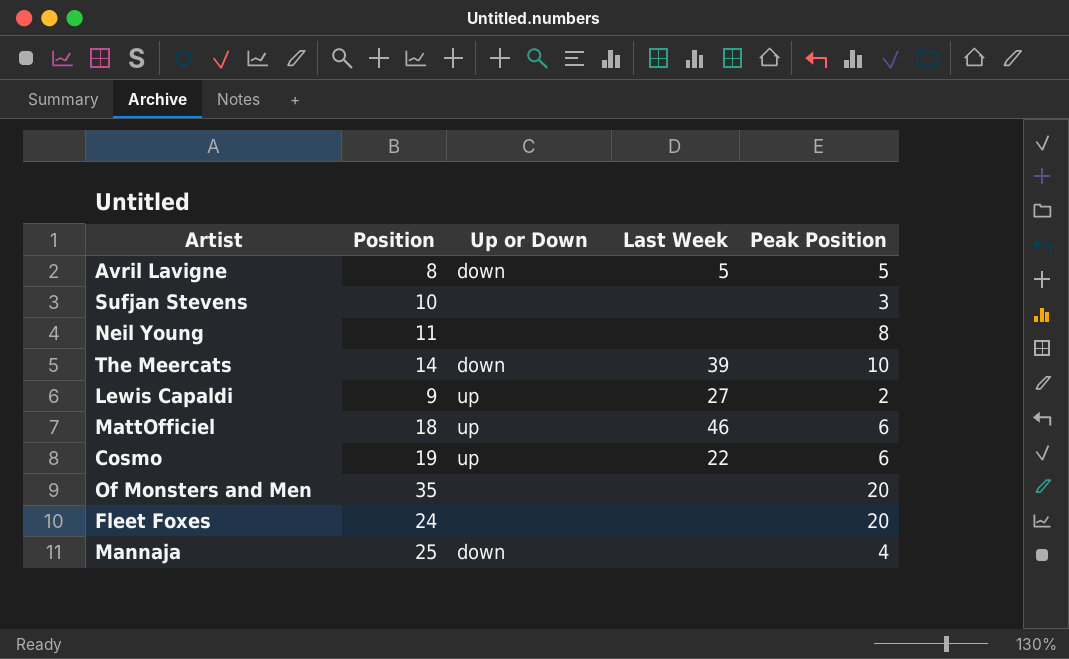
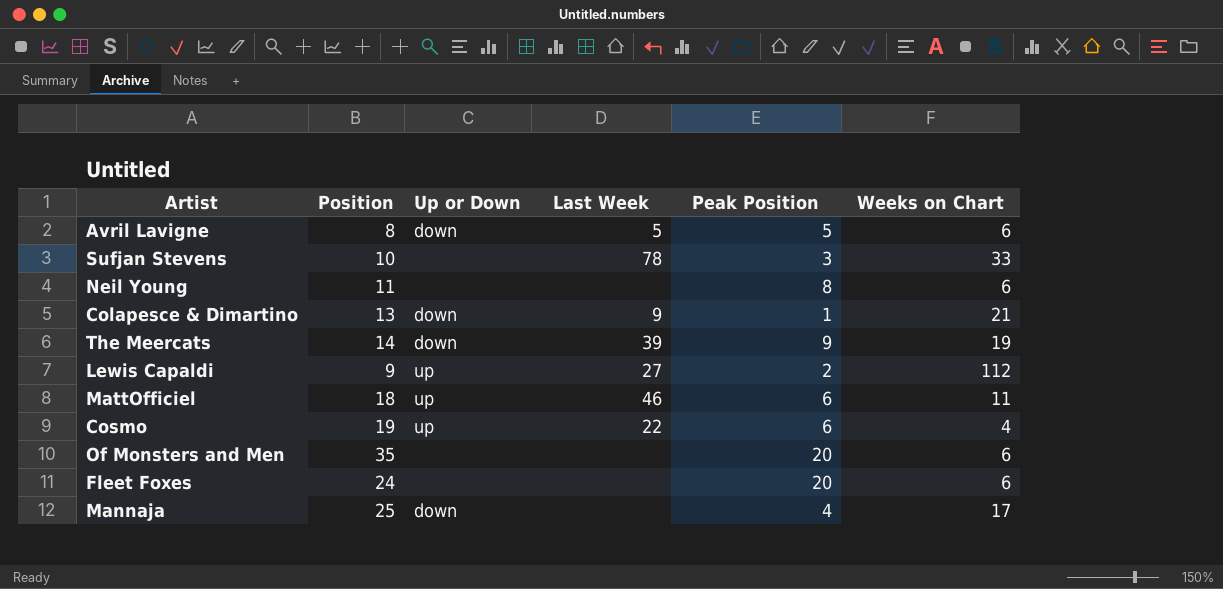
column Weeks on Chart | position: none -> 6
Sufjan Stevens | Last Week: none -> 78
row Colapesce & Dimartino: none -> 13 | down | 9 | 1 | 21
The Meercats | Peak Position: 10 -> 9

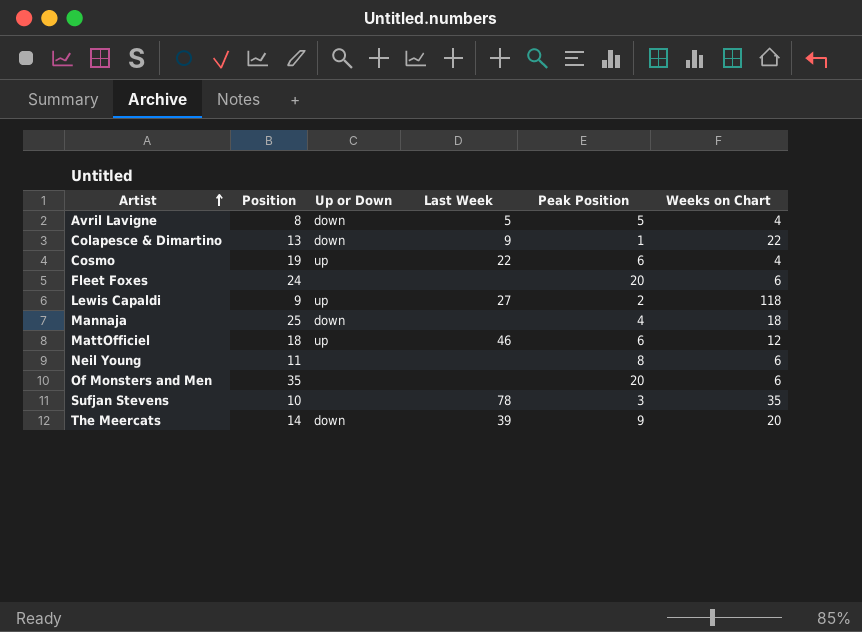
row order: none -> Artist ascending
Avril Lavigne | Weeks on Chart: 6 -> 4
Colapesce & Dimartino | Weeks on Chart: 21 -> 22
Lewis Capaldi | Weeks on Chart: 112 -> 118
Mannaja | Weeks on Chart: 17 -> 18
MattOfficiel | Weeks on Chart: 11 -> 12
Sufjan Stevens | Weeks on Chart: 33 -> 35
The Meercats | Weeks on Chart: 19 -> 20

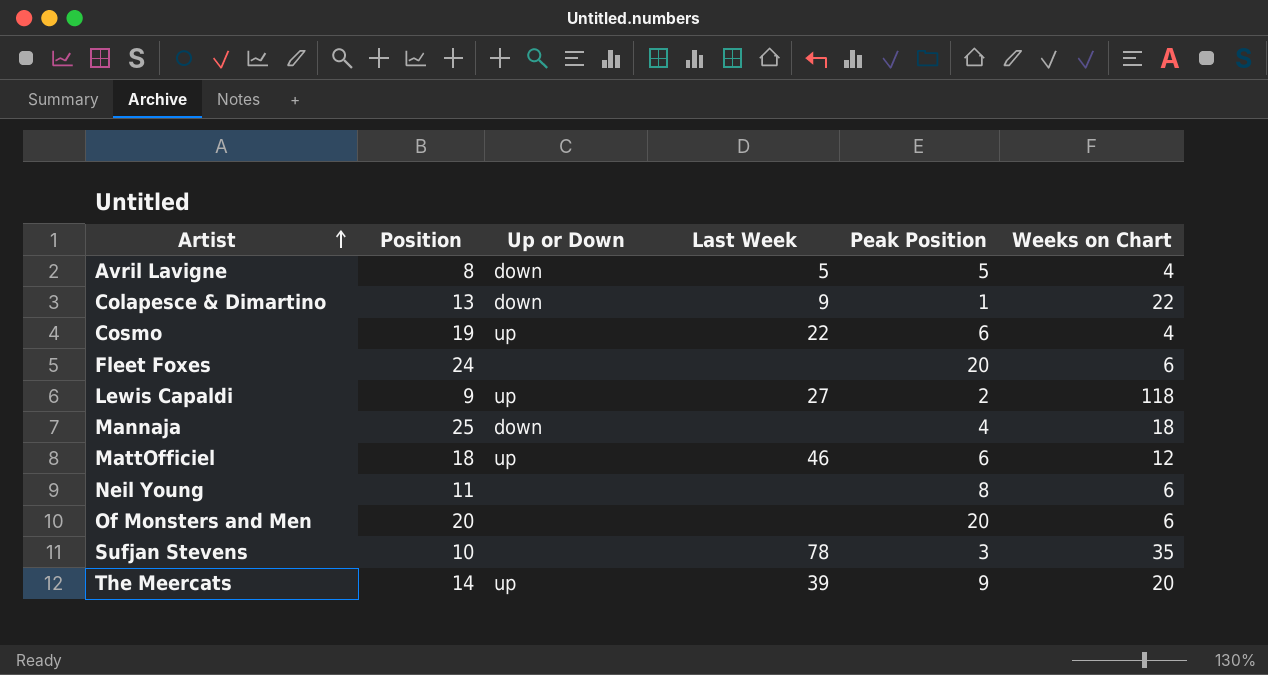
Of Monsters and Men | Position: 35 -> 20
The Meercats | Up or Down: down -> up

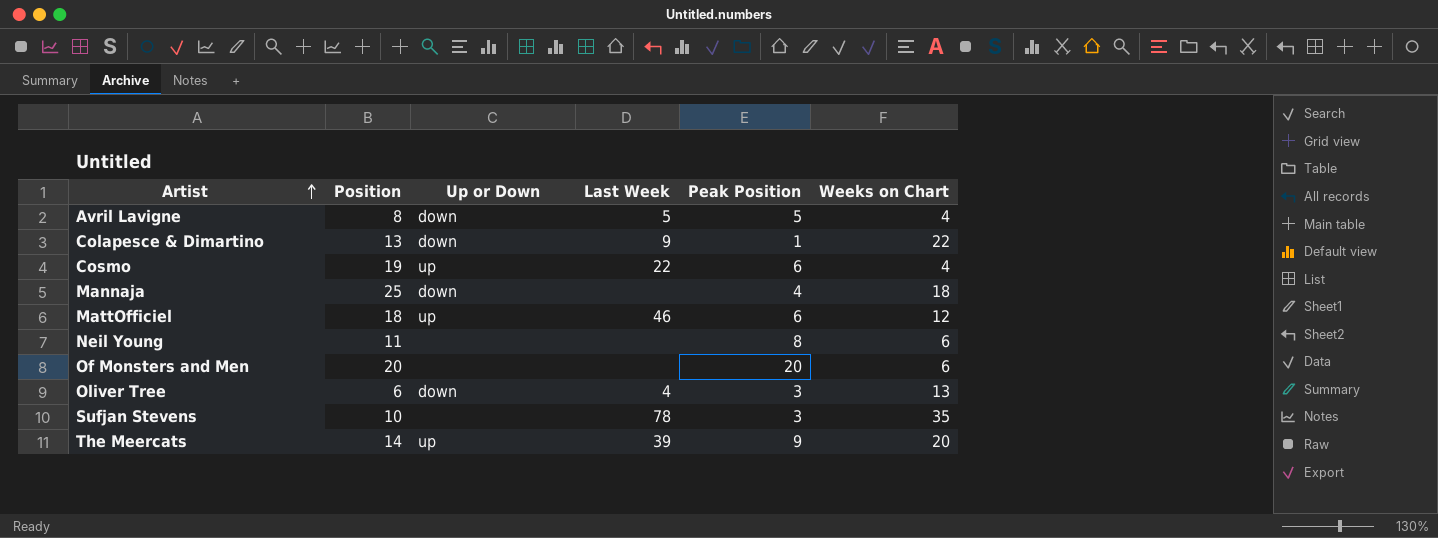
row Fleet Foxes: 24 | none | none | 20 | 6 -> none
row Lewis Capaldi: 9 | up | 27 | 2 | 118 -> none
row Oliver Tree: none -> 6 | down | 4 | 3 | 13

